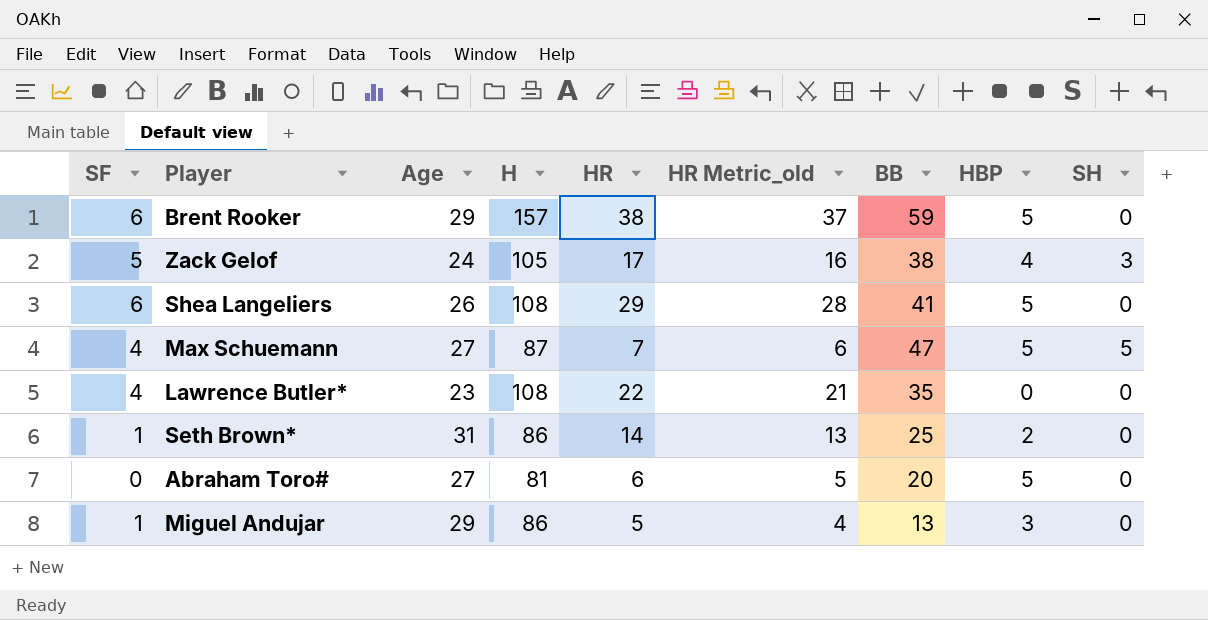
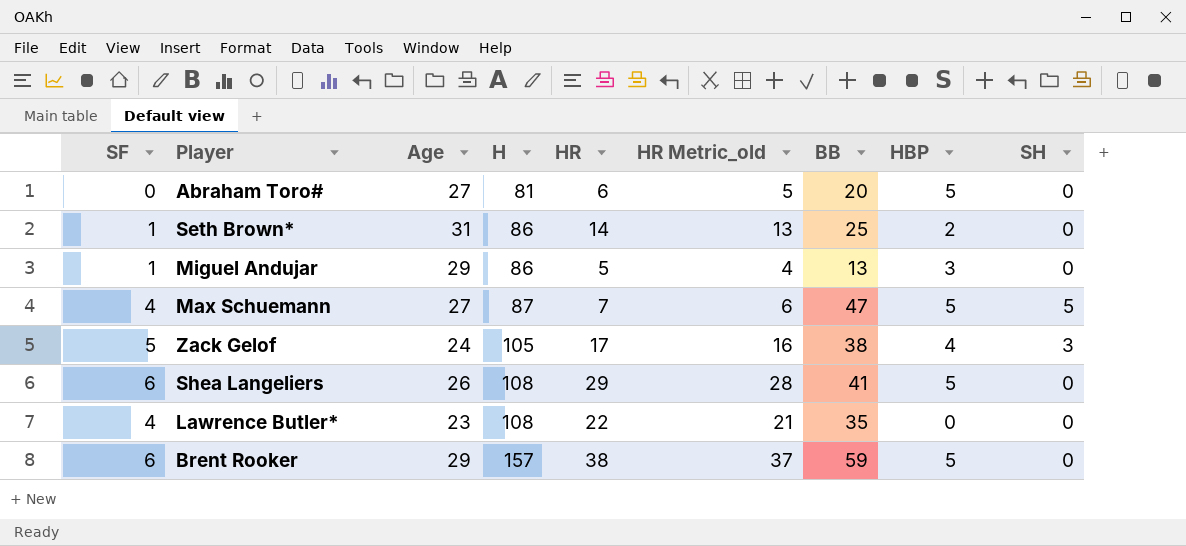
row order: none -> H ascending

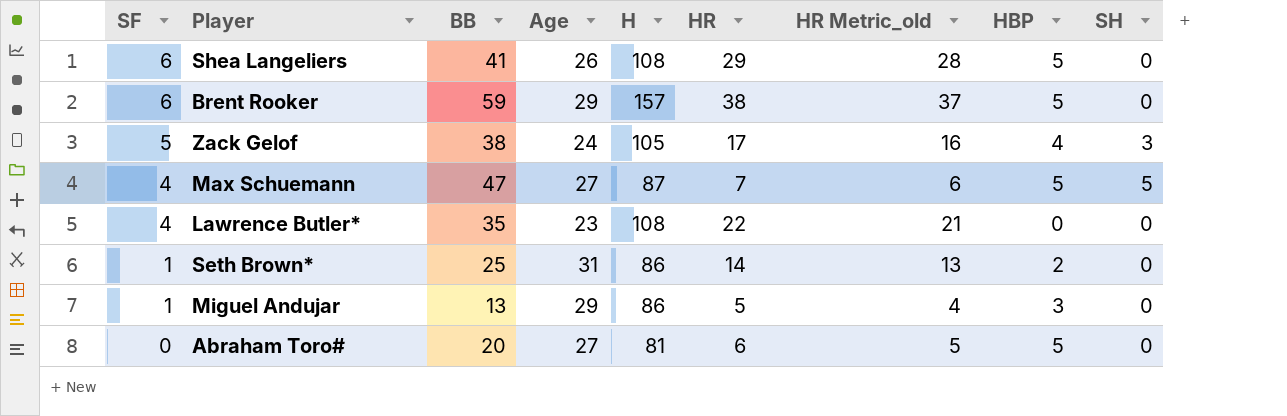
row order: H ascending -> SF descending
column BB | position: 7 -> 3

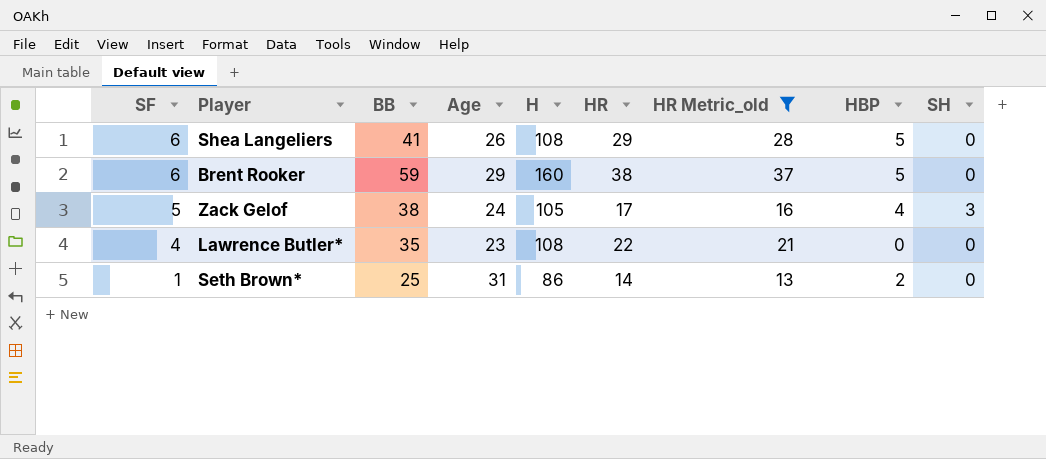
filter: none -> HR Metric_old >= 13
Brent Rooker | H: 157 -> 160

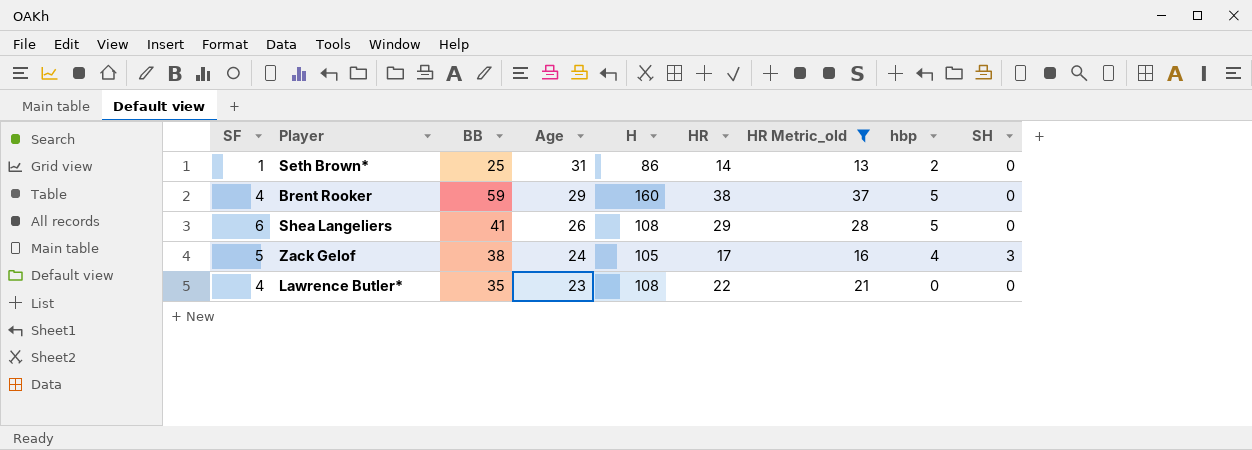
row order: SF descending -> Age descending
column name: HBP -> hbp
Brent Rooker | SF: 6 -> 4

